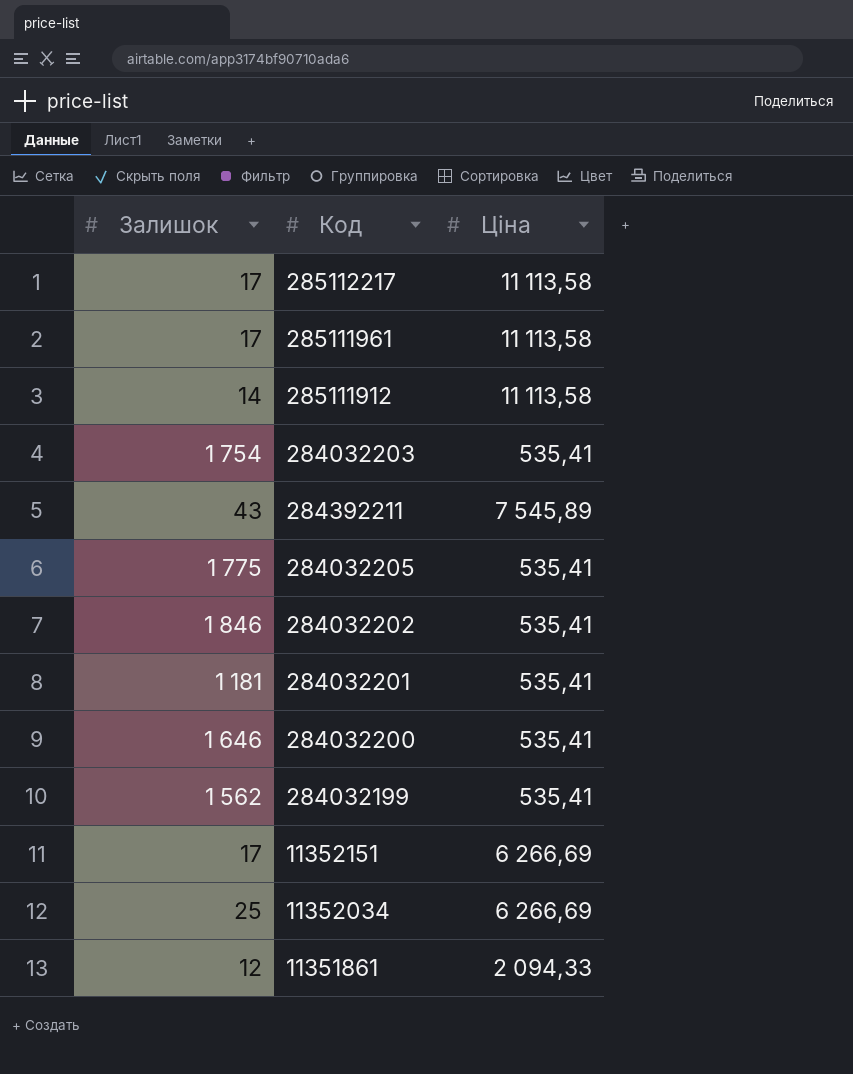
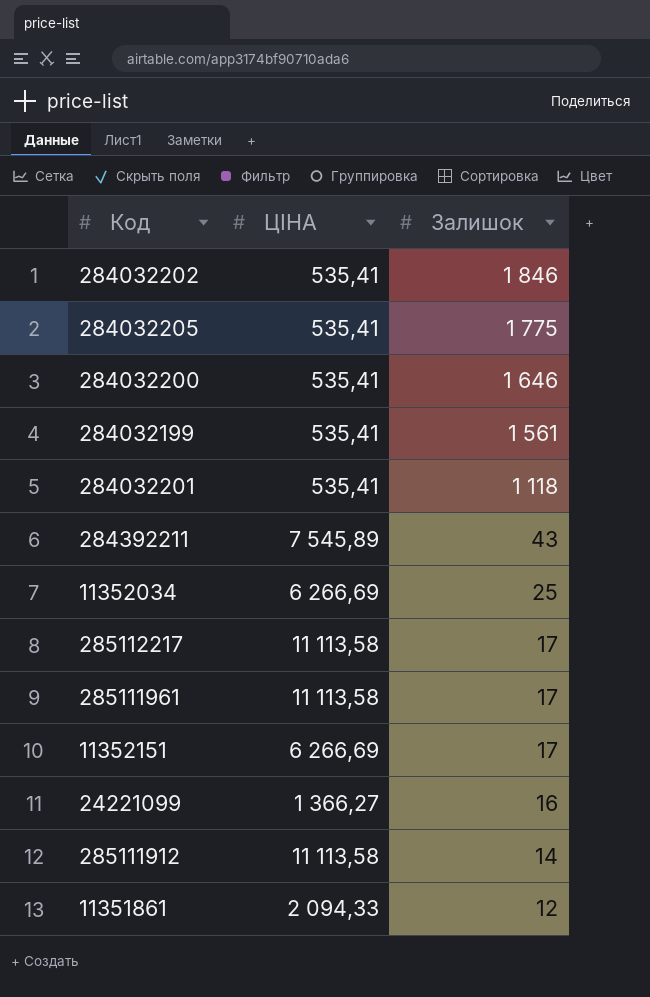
row order: none -> Залишок descending
column name: Ціна -> ЦІНА
column Залишок | position: 1 -> 3
row 284032203: 1 754 | 535,41 -> none
284032199 | Залишок: 1 562 -> 1 561
284032201 | Залишок: 1 181 -> 1 118
row 24221099: none -> 1 366,27 | 16

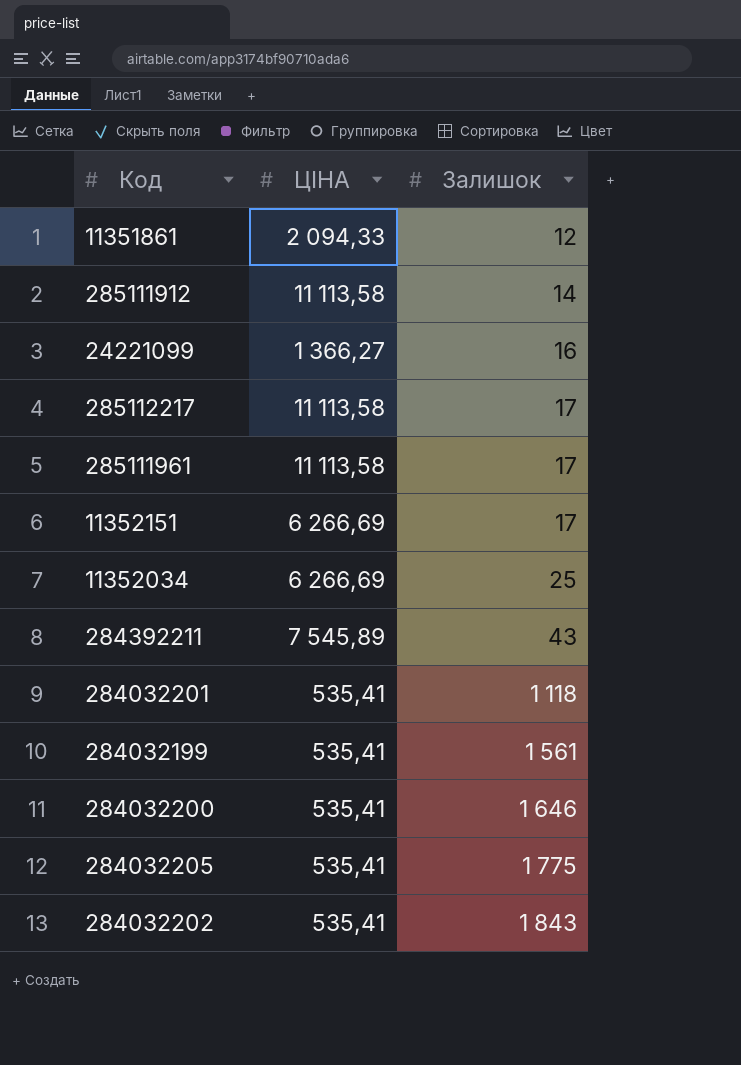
row order: Залишок descending -> Залишок ascending
284032202 | Залишок: 1 846 -> 1 843

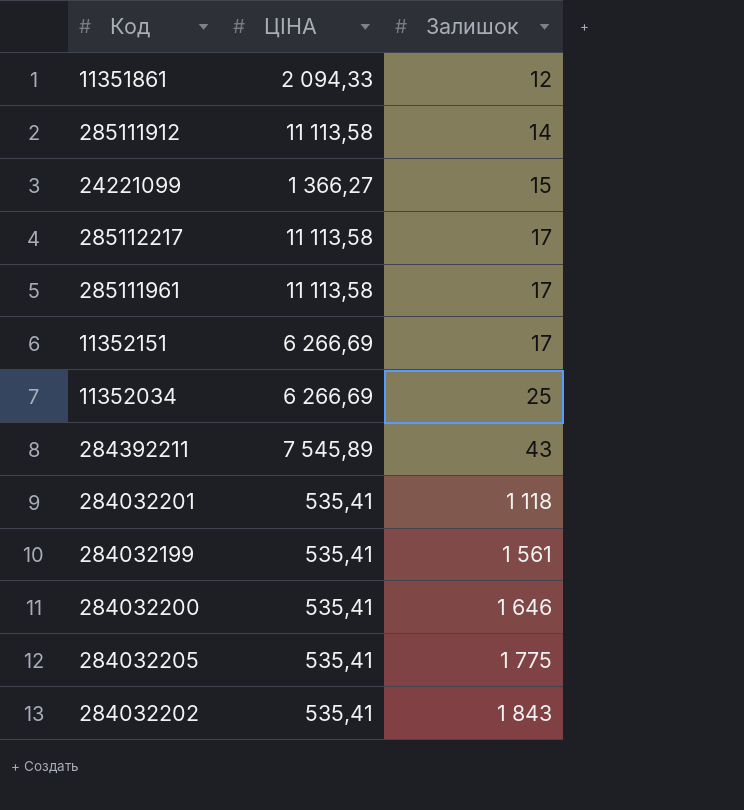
24221099 | Залишок: 16 -> 15

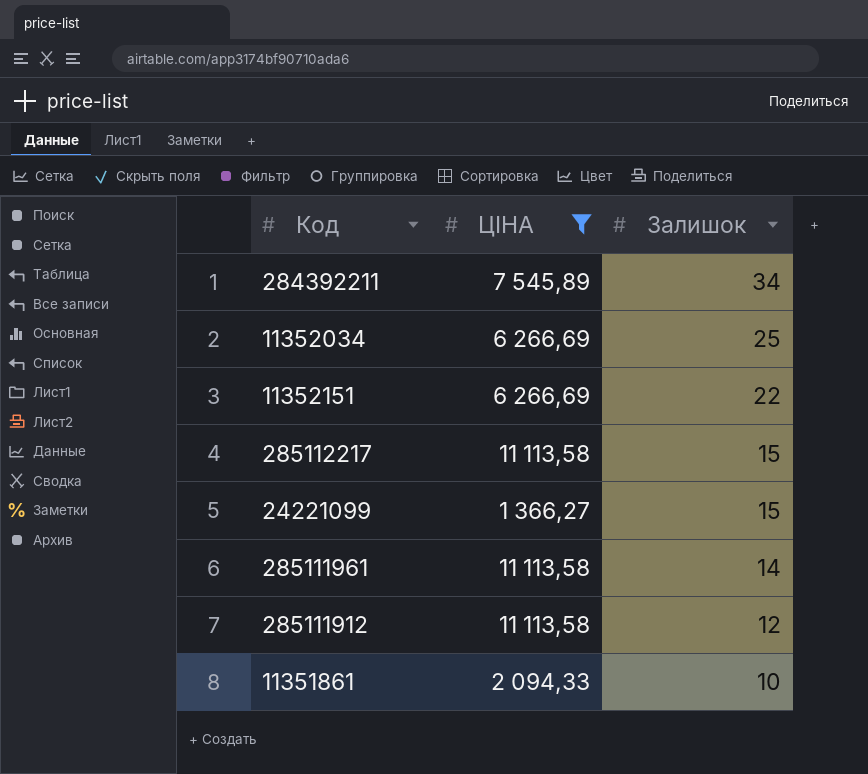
filter: none -> ЦІНА != 535,41
row order: Залишок ascending -> Залишок descending
284392211 | Залишок: 43 -> 34
11352151 | Залишок: 17 -> 22
285112217 | Залишок: 17 -> 15
285111961 | Залишок: 17 -> 14
285111912 | Залишок: 14 -> 12
11351861 | Залишок: 12 -> 10

